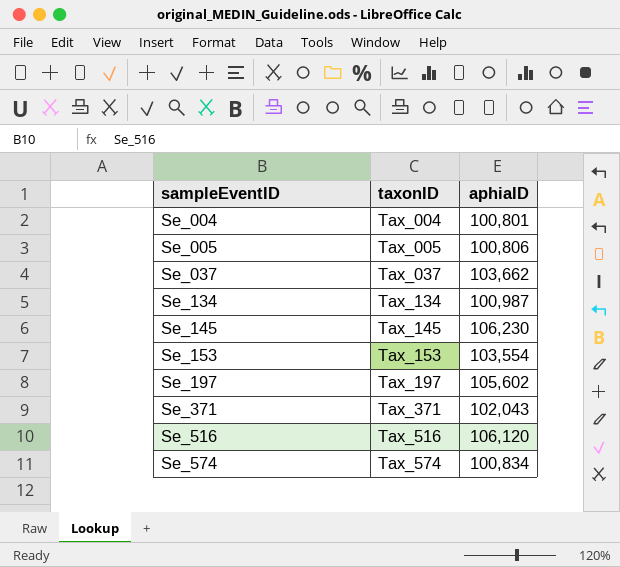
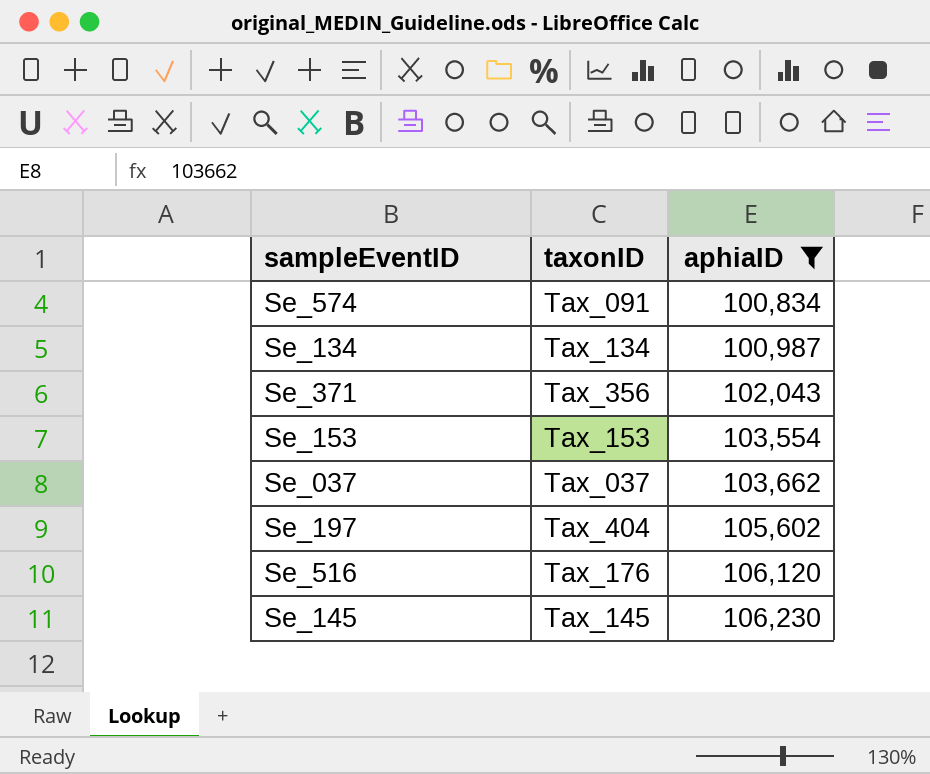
filter: none -> aphiaID >= 100,834
row order: sampleEventID ascending -> aphiaID ascending
Se_574 | taxonID: Tax_574 -> Tax_091
Se_371 | taxonID: Tax_371 -> Tax_356
Se_197 | taxonID: Tax_197 -> Tax_404
Se_516 | taxonID: Tax_516 -> Tax_176

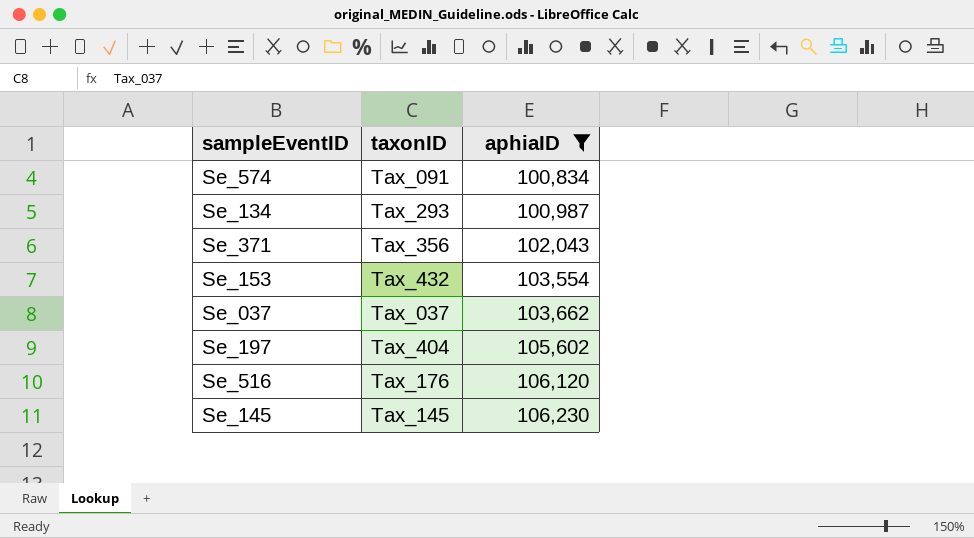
Se_134 | taxonID: Tax_134 -> Tax_293
Se_153 | taxonID: Tax_153 -> Tax_432

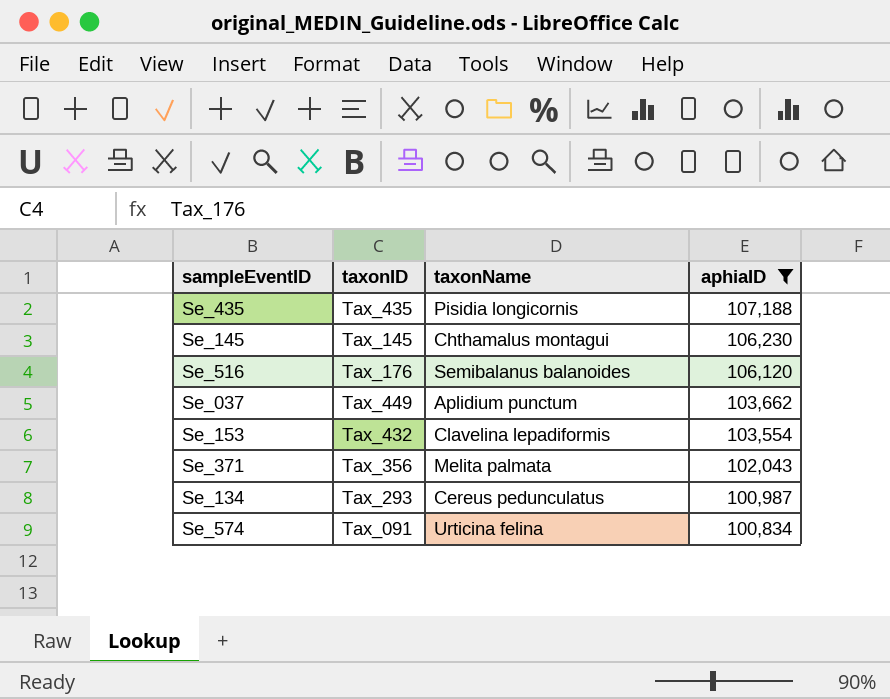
row order: aphiaID ascending -> aphiaID descending
column taxonName | position: none -> 3
row Se_197: Tax_404 | 105,602 -> none
row Se_435: none -> Tax_435 | Pisidia longicornis | 107,188
Se_037 | taxonID: Tax_037 -> Tax_449

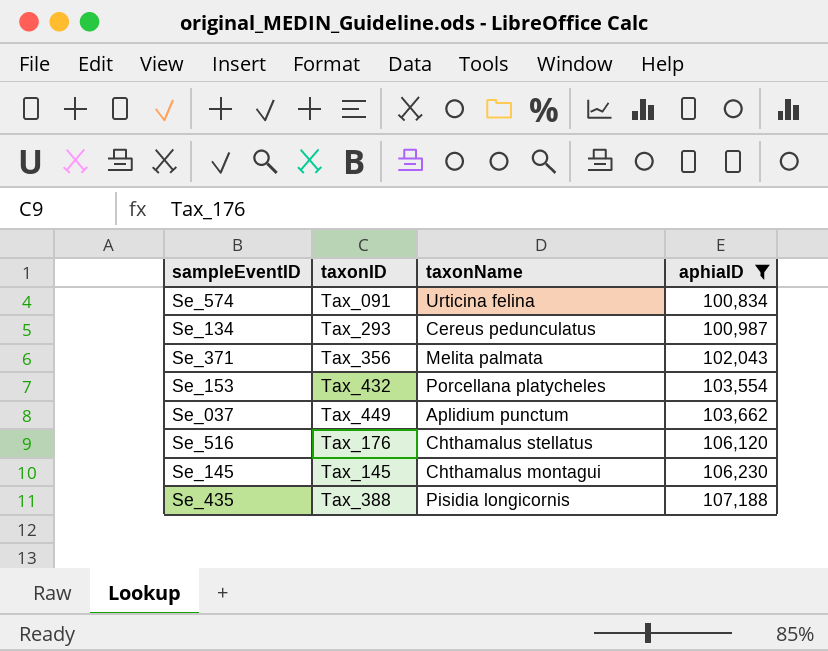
row order: aphiaID descending -> aphiaID ascending
Se_153 | taxonName: Clavelina lepadiformis -> Porcellana platycheles
Se_516 | taxonName: Semibalanus balanoides -> Chthamalus stellatus
Se_435 | taxonID: Tax_435 -> Tax_388

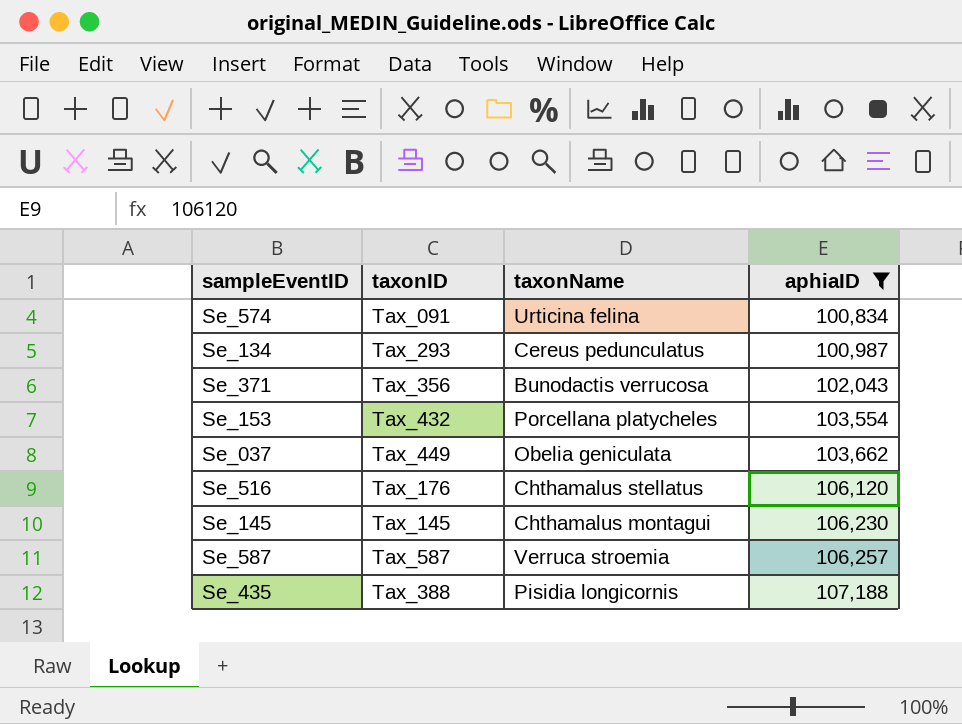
Se_371 | taxonName: Melita palmata -> Bunodactis verrucosa
Se_037 | taxonName: Aplidium punctum -> Obelia geniculata
row Se_587: none -> Tax_587 | Verruca stroemia | 106,257

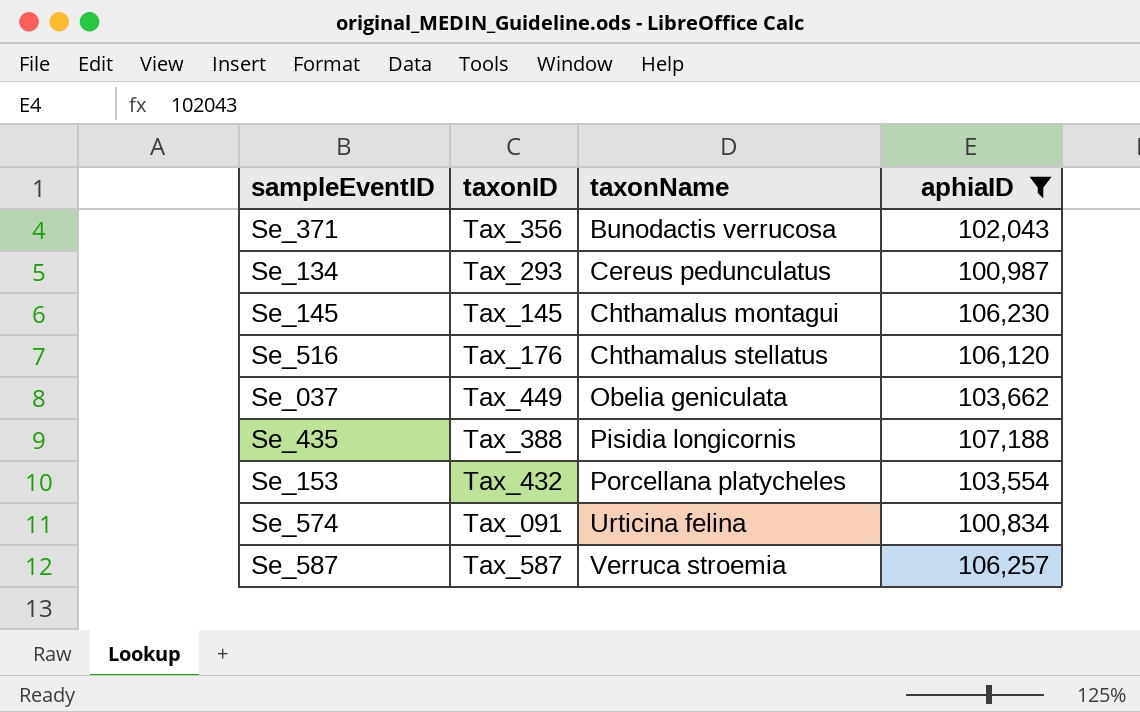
row order: aphiaID ascending -> taxonName ascending

